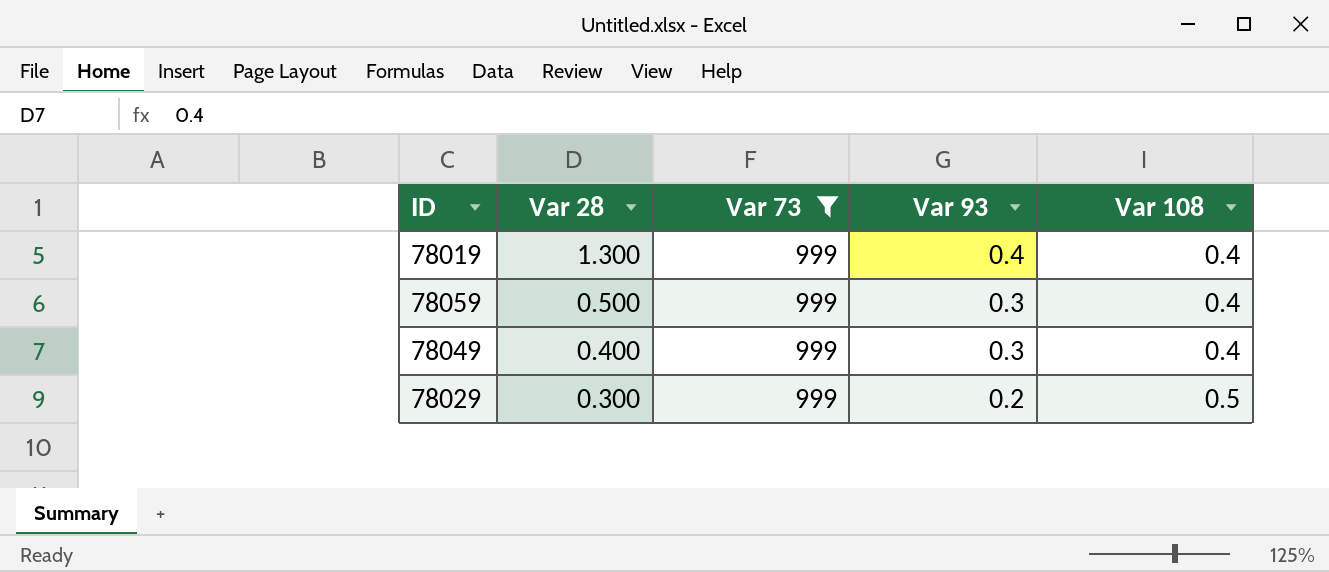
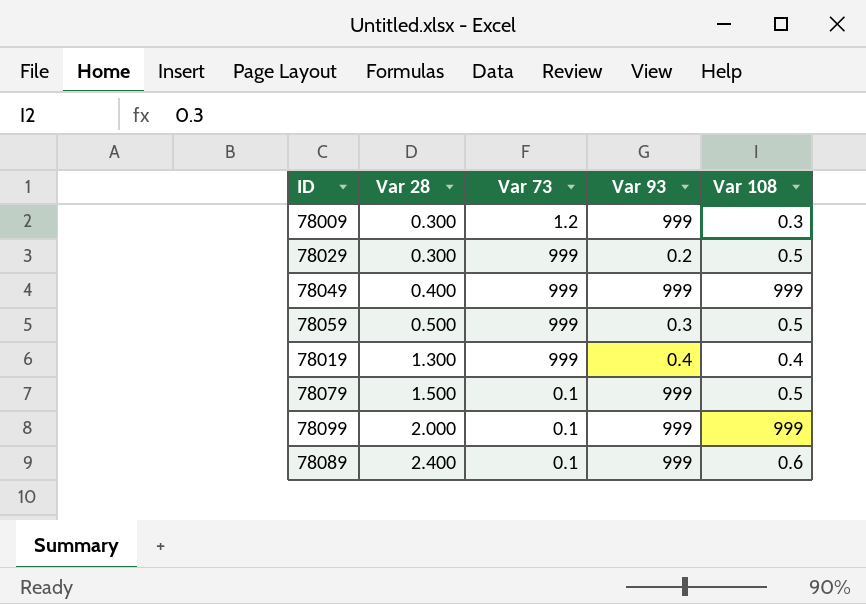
filter: Var 73 = 999 -> none
row order: Var 28 descending -> Var 28 ascending
78049 | Var 93: 0.3 -> 999
78049 | Var 108: 0.4 -> 999
78059 | Var 108: 0.4 -> 0.5

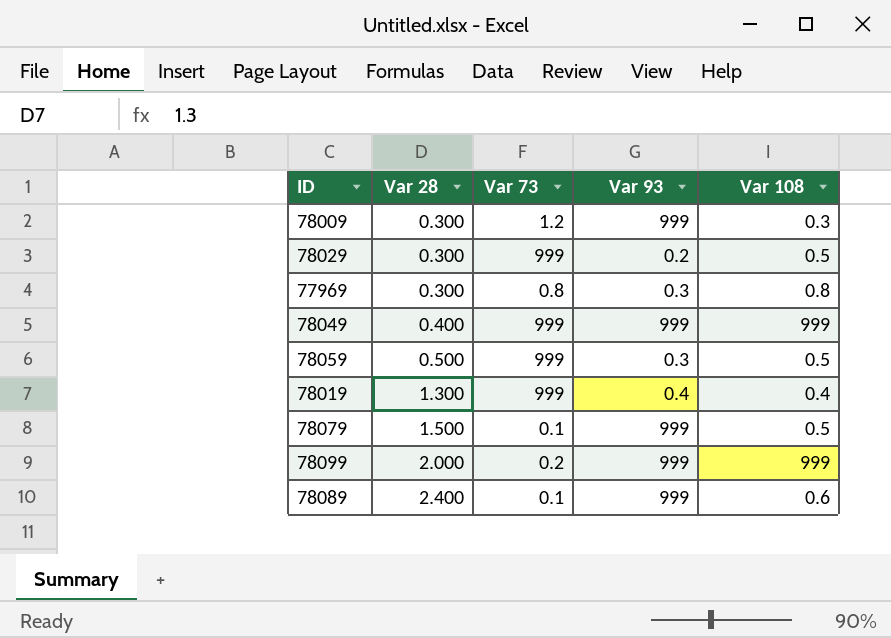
row 77969: none -> 0.300 | 0.8 | 0.3 | 0.8
78099 | Var 73: 0.1 -> 0.2

